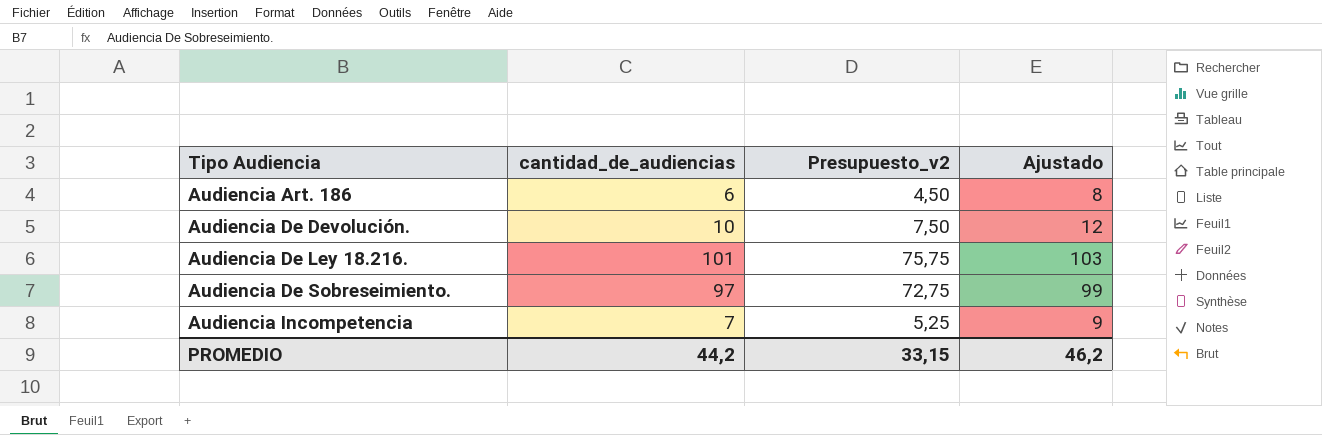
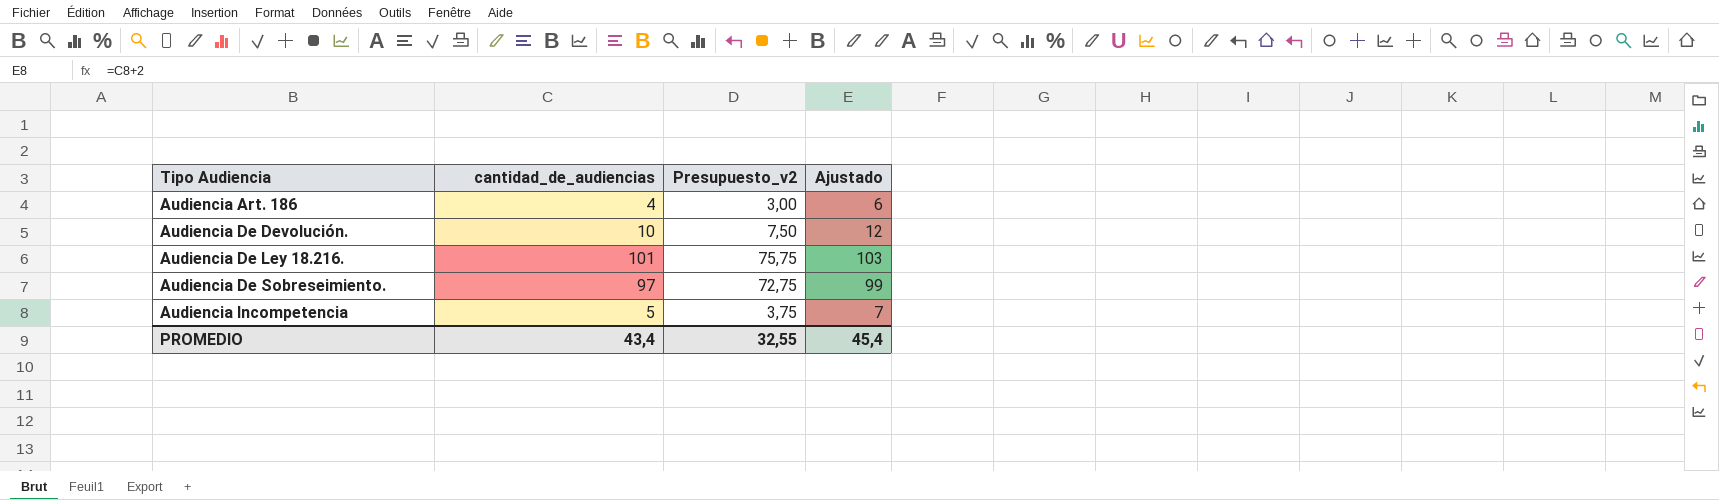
Audiencia Art. 186 | cantidad_de_audiencias: 6 -> 4
Audiencia Art. 186 | Presupuesto_v2: 4,50 -> 3,00
Audiencia Art. 186 | Ajustado: 8 -> 6
Audiencia Incompetencia | cantidad_de_audiencias: 7 -> 5
Audiencia Incompetencia | Presupuesto_v2: 5,25 -> 3,75
Audiencia Incompetencia | Ajustado: 9 -> 7
PROMEDIO | cantidad_de_audiencias: 44,2 -> 43,4
PROMEDIO | Presupuesto_v2: 33,15 -> 32,55
PROMEDIO | Ajustado: 46,2 -> 45,4

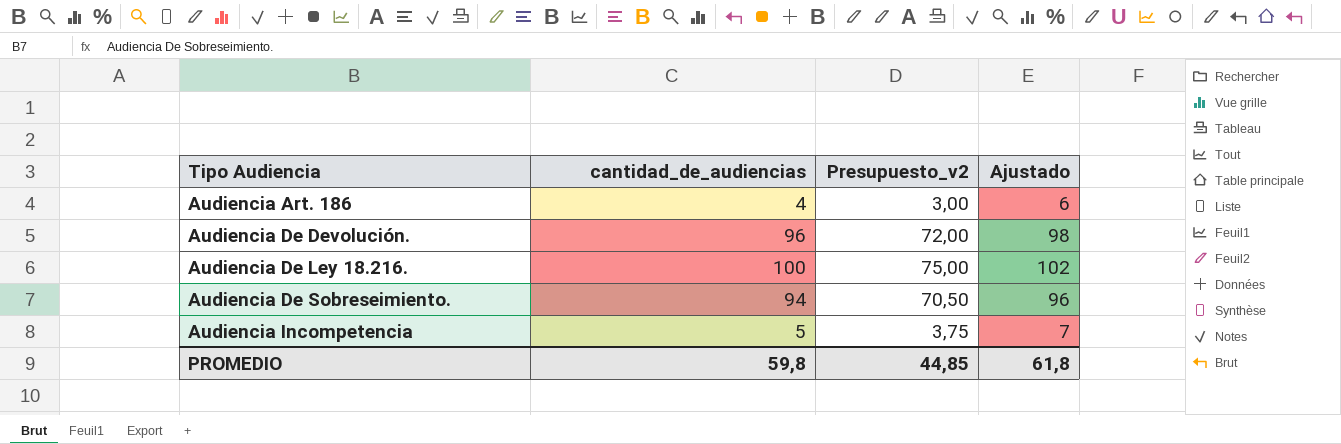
Audiencia De Devolución. | cantidad_de_audiencias: 10 -> 96
Audiencia De Devolución. | Presupuesto_v2: 7,50 -> 72,00
Audiencia De Devolución. | Ajustado: 12 -> 98
Audiencia De Ley 18.216. | cantidad_de_audiencias: 101 -> 100
Audiencia De Ley 18.216. | Presupuesto_v2: 75,75 -> 75,00
Audiencia De Ley 18.216. | Ajustado: 103 -> 102
Audiencia De Sobreseimiento. | cantidad_de_audiencias: 97 -> 94
Audiencia De Sobreseimiento. | Presupuesto_v2: 72,75 -> 70,50
Audiencia De Sobreseimiento. | Ajustado: 99 -> 96
PROMEDIO | cantidad_de_audiencias: 43,4 -> 59,8
PROMEDIO | Presupuesto_v2: 32,55 -> 44,85
PROMEDIO | Ajustado: 45,4 -> 61,8

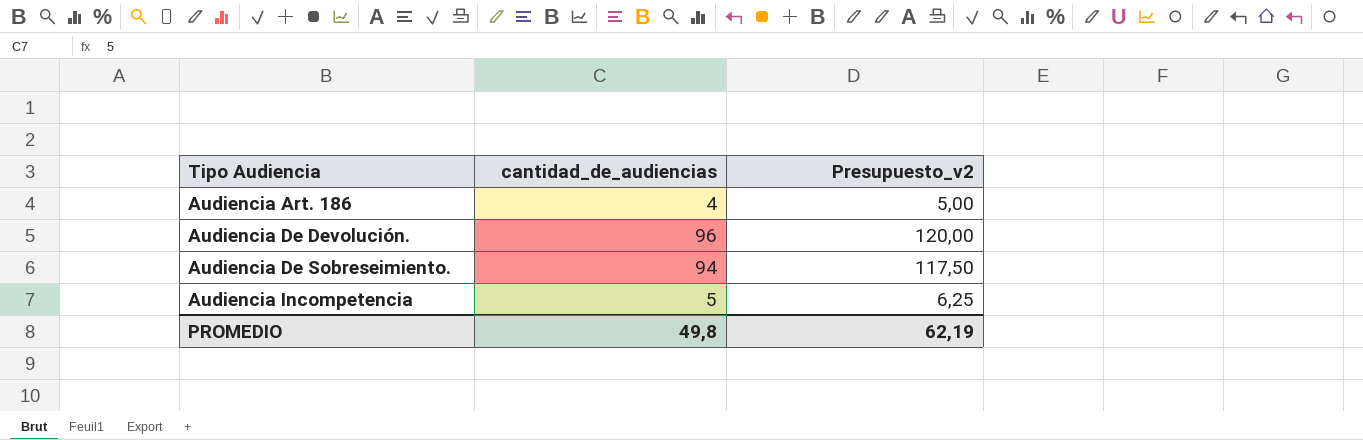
column Ajustado | formula: [cantidad_de_audiencias] + 2 -> none
column Presupuesto_v2 | formula: [cantidad_de_audiencias] * 0,75 -> [cantidad_de_audiencias] * 1,25
row Audiencia De Ley 18.216.: 100 | 75,00 | 102 -> none
PROMEDIO | cantidad_de_audiencias: 59,8 -> 49,8
PROMEDIO | Presupuesto_v2: 44,85 -> 62,19

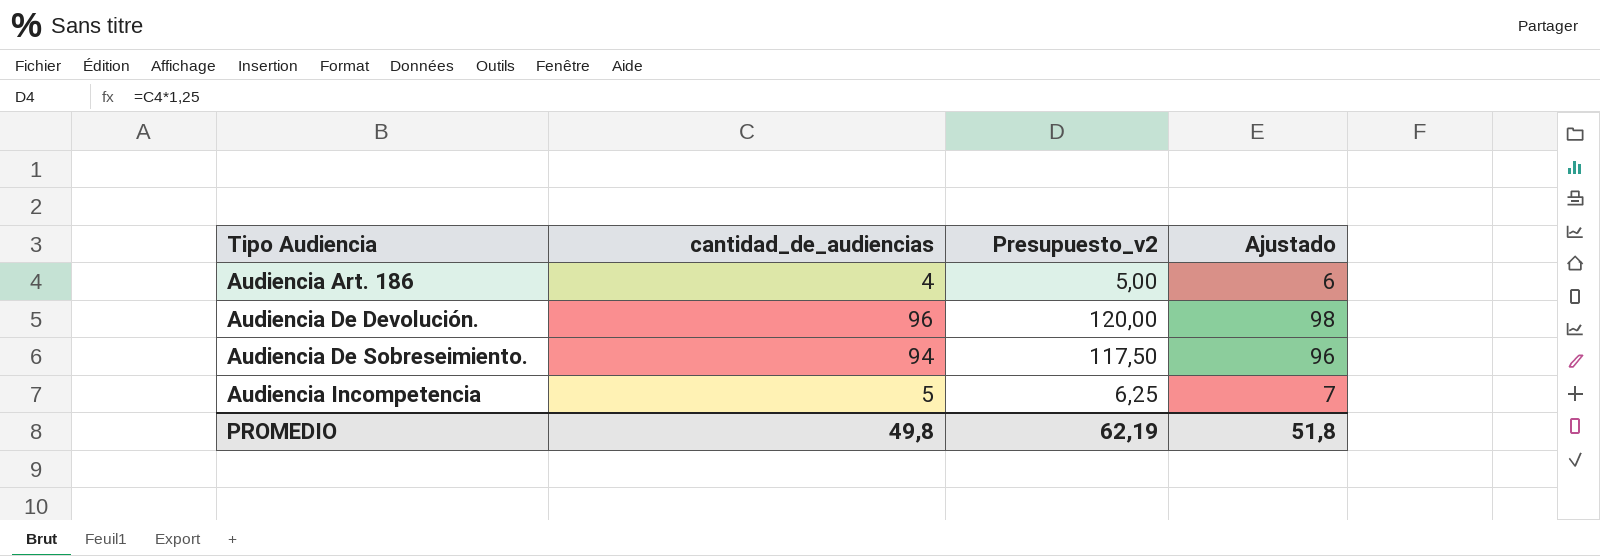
column Ajustado | formula: none -> [cantidad_de_audiencias] + 2

